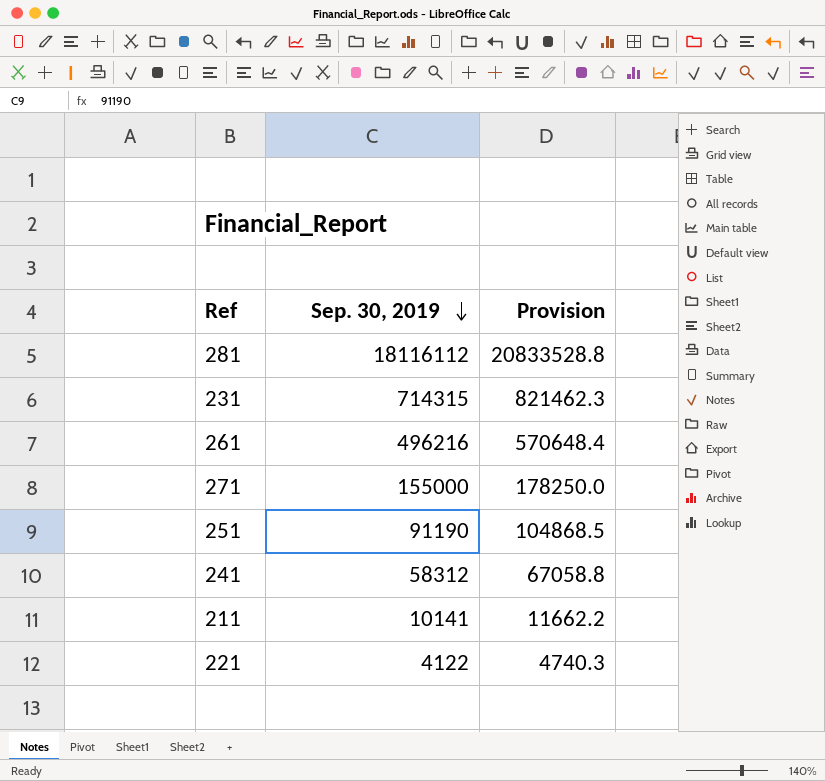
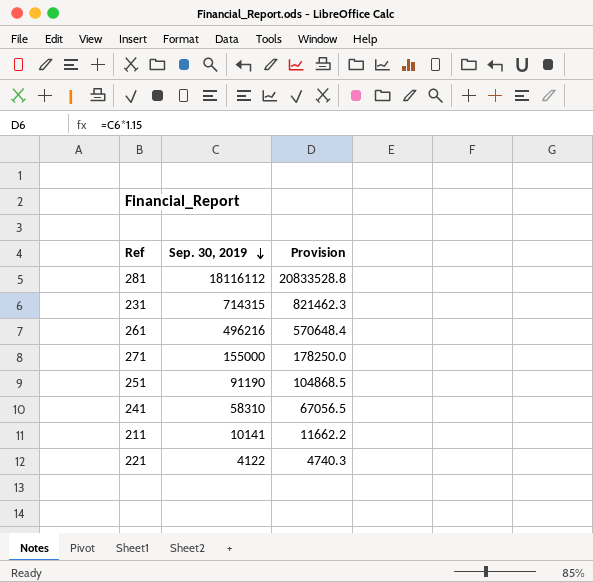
241 | Sep. 30, 2019: 58312 -> 58310
241 | Provision: 67058.8 -> 67056.5

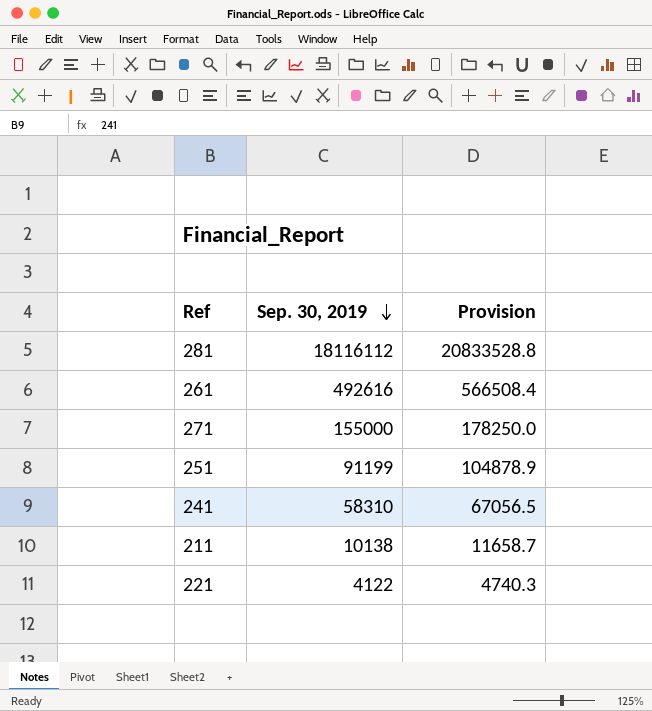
row 231: 714315 | 821462.3 -> none
261 | Sep. 30, 2019: 496216 -> 492616
261 | Provision: 570648.4 -> 566508.4
251 | Sep. 30, 2019: 91190 -> 91199
251 | Provision: 104868.5 -> 104878.9
211 | Sep. 30, 2019: 10141 -> 10138
211 | Provision: 11662.2 -> 11658.7

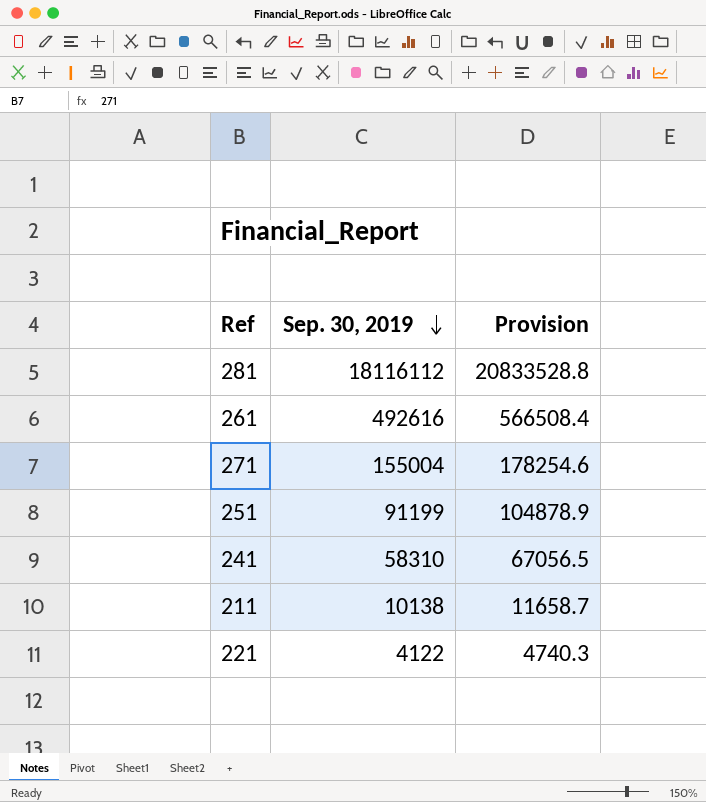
271 | Sep. 30, 2019: 155000 -> 155004
271 | Provision: 178250.0 -> 178254.6

